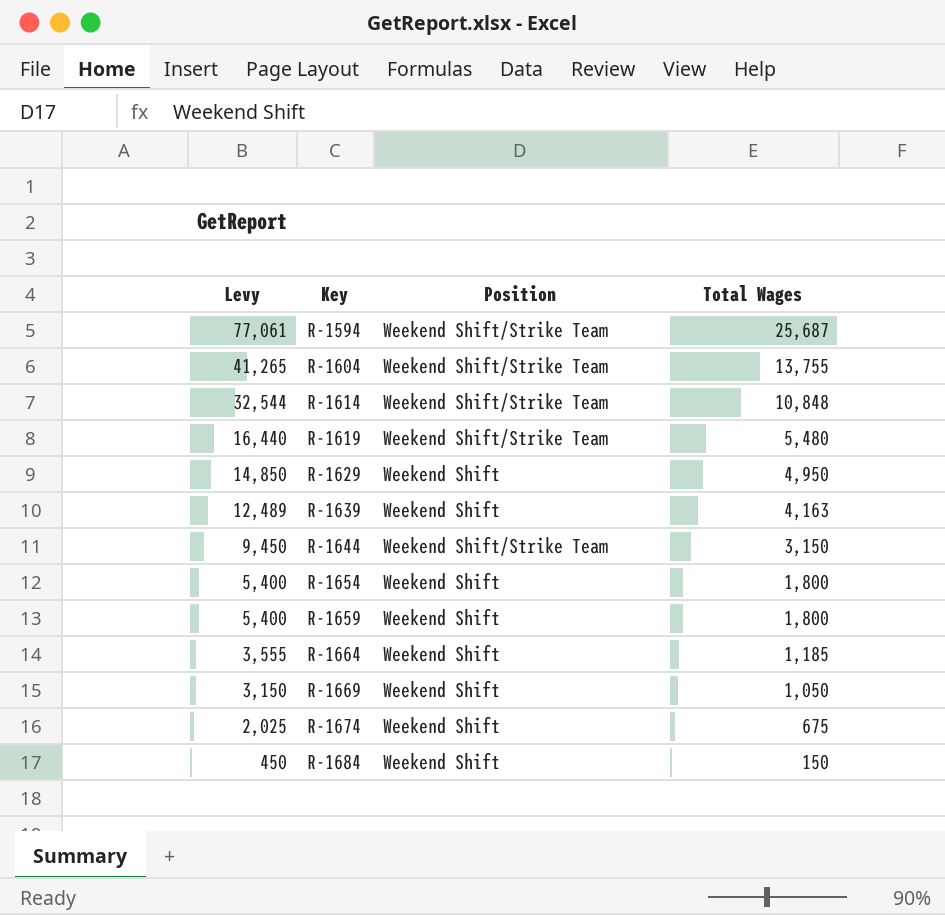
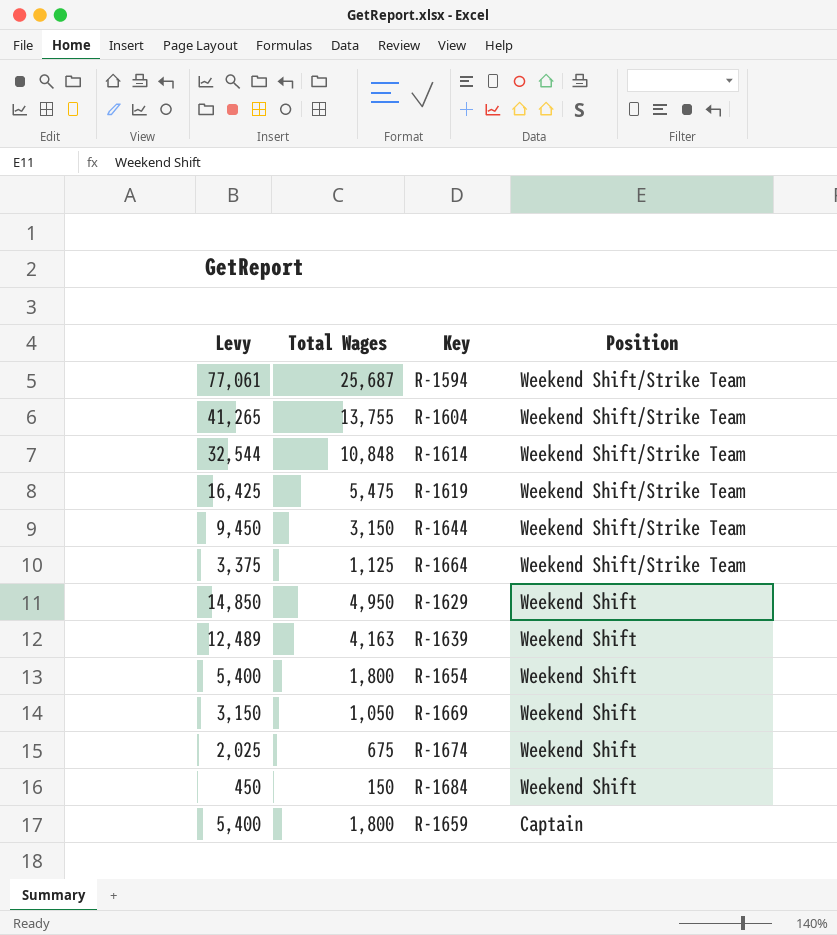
row order: Levy descending -> Position descending
column Total Wages | position: 4 -> 2
R-1619 | Levy: 16,440 -> 16,425
R-1619 | Total Wages: 5,480 -> 5,475
R-1664 | Levy: 3,555 -> 3,375
R-1664 | Total Wages: 1,185 -> 1,125
R-1664 | Position: Weekend Shift -> Weekend Shift/Strike Team
R-1659 | Position: Weekend Shift -> Captain

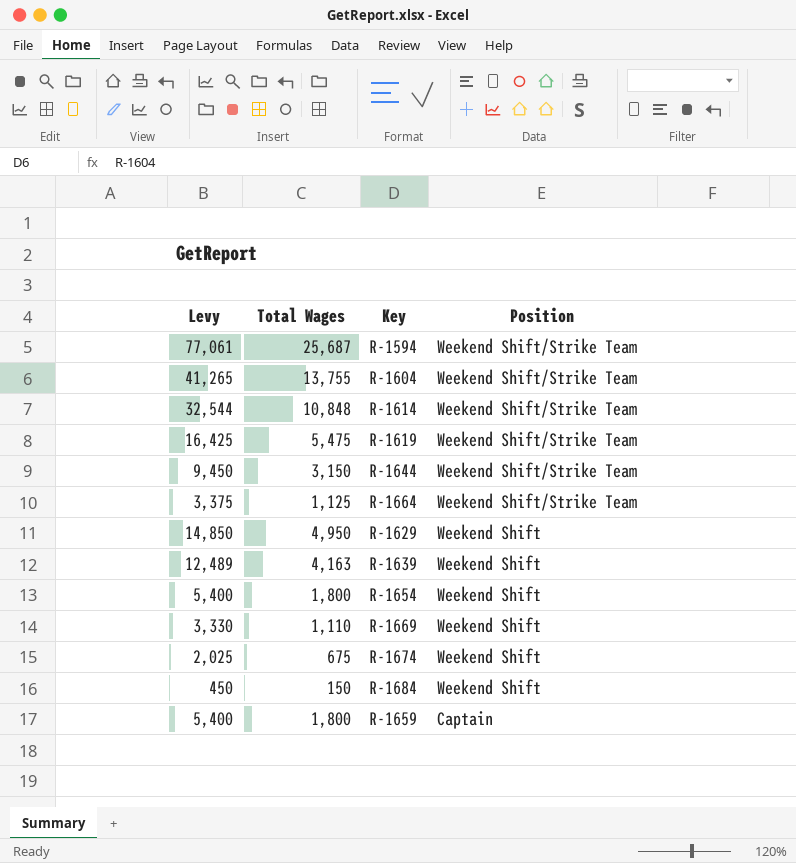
R-1669 | Levy: 3,150 -> 3,330
R-1669 | Total Wages: 1,050 -> 1,110

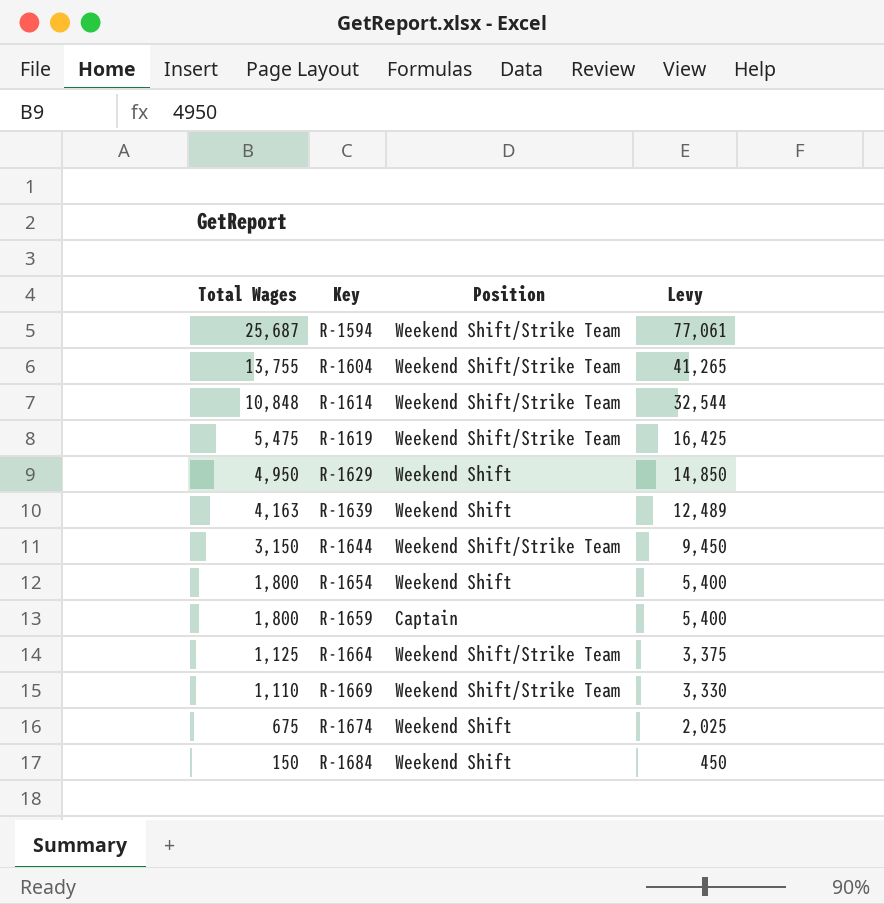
row order: Position descending -> Total Wages descending
column Levy | position: 1 -> 4
R-1669 | Position: Weekend Shift -> Weekend Shift/Strike Team

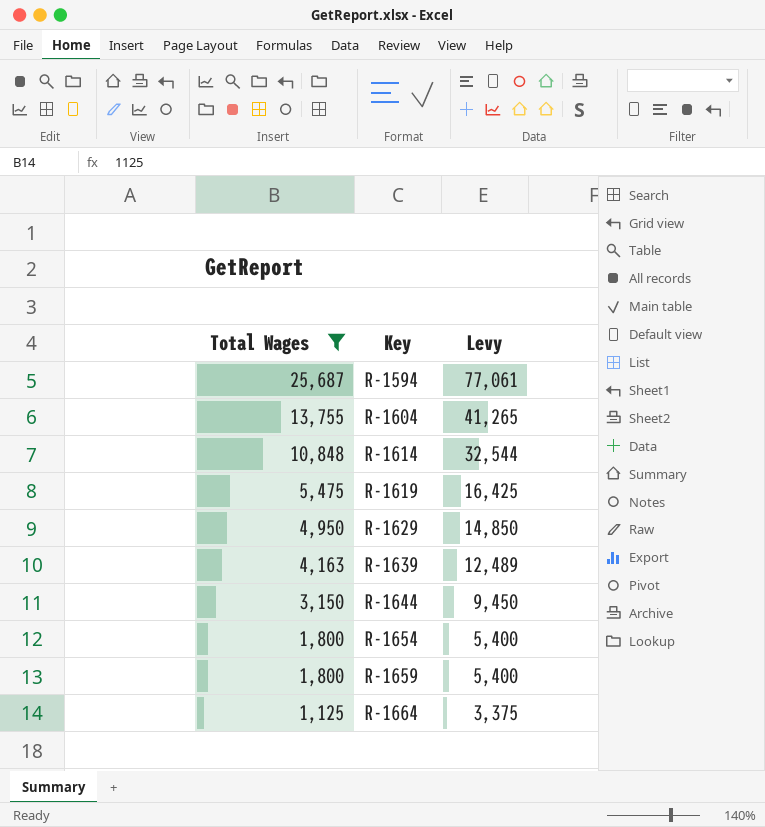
filter: none -> Total Wages >= 1,125
column Position | position: 3 -> none

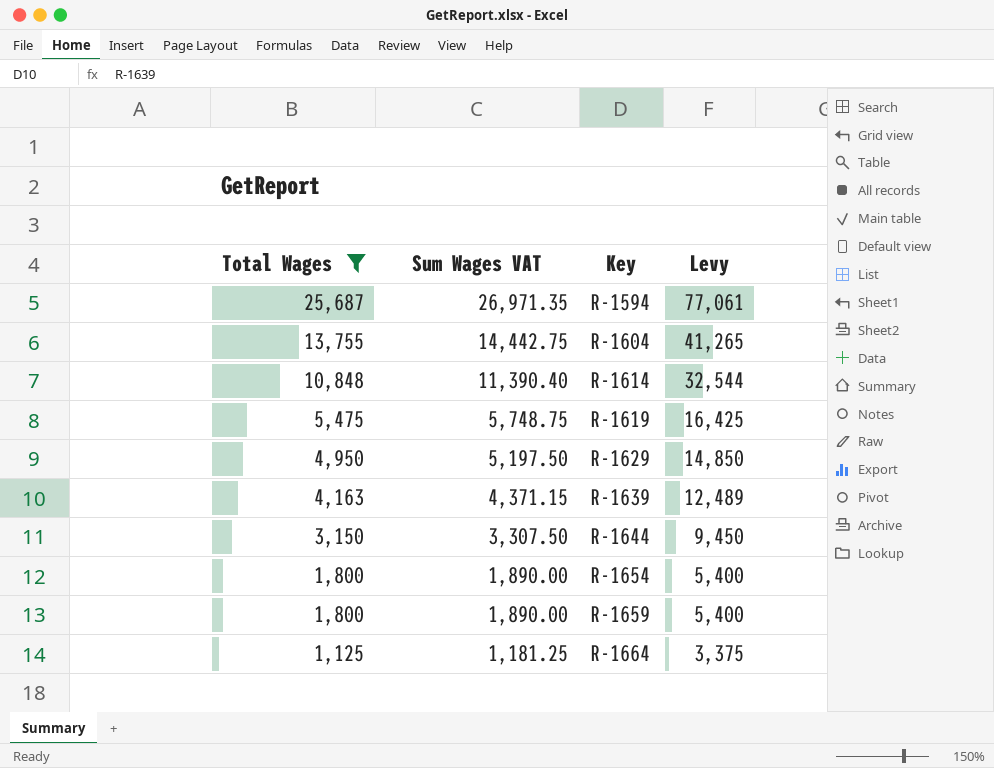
column Sum Wages VAT | formula: none -> [Total Wages] * 1.05

